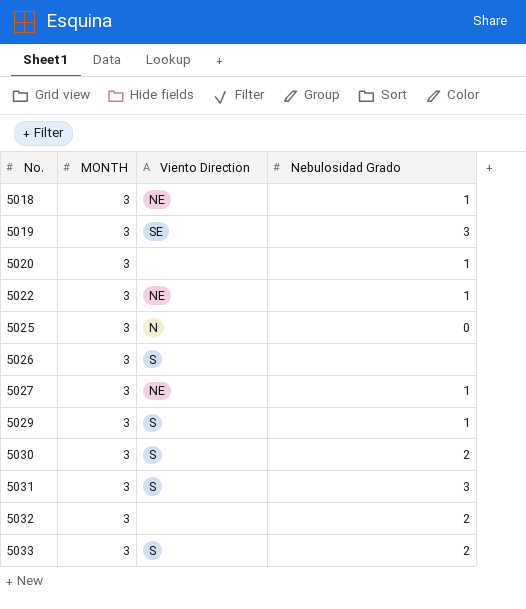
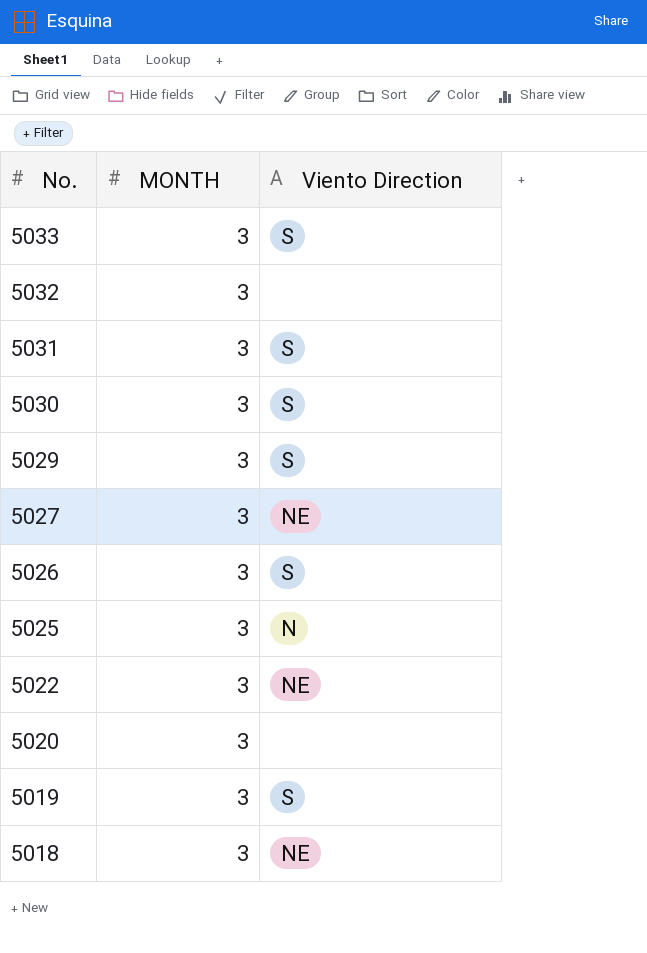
row order: No. ascending -> No. descending
column Nebulosidad Grado | position: 4 -> none
5019 | Viento Direction: SE -> S

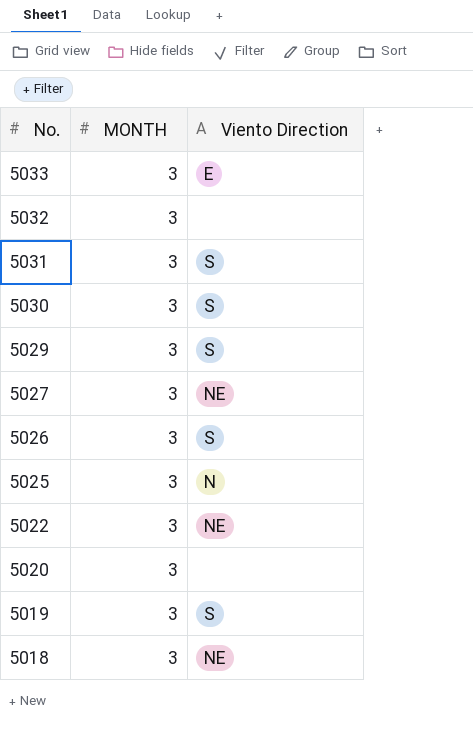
5033 | Viento Direction: S -> E

